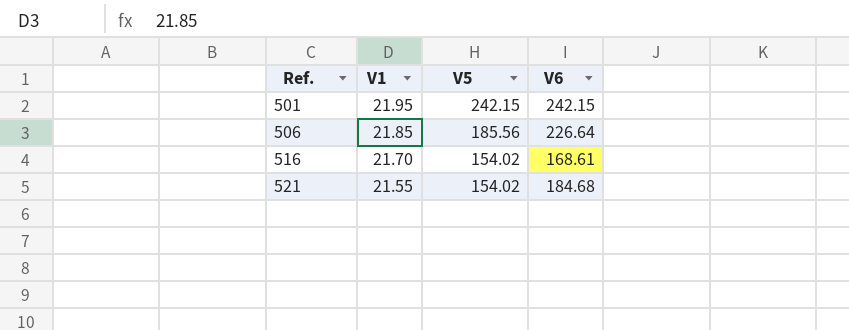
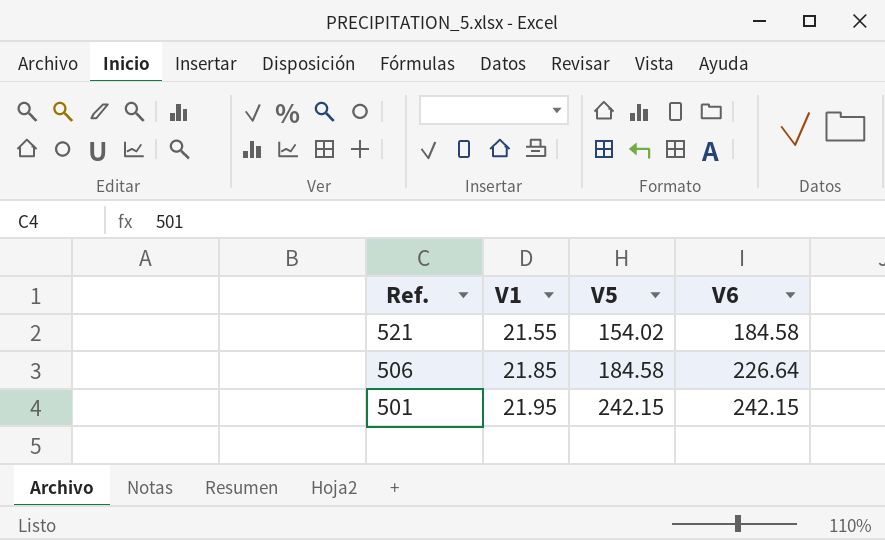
row order: Ref. ascending -> Ref. descending
row 516: 21.70 | 154.02 | 168.61 -> none
521 | V6: 184.68 -> 184.58
506 | V5: 185.56 -> 184.58

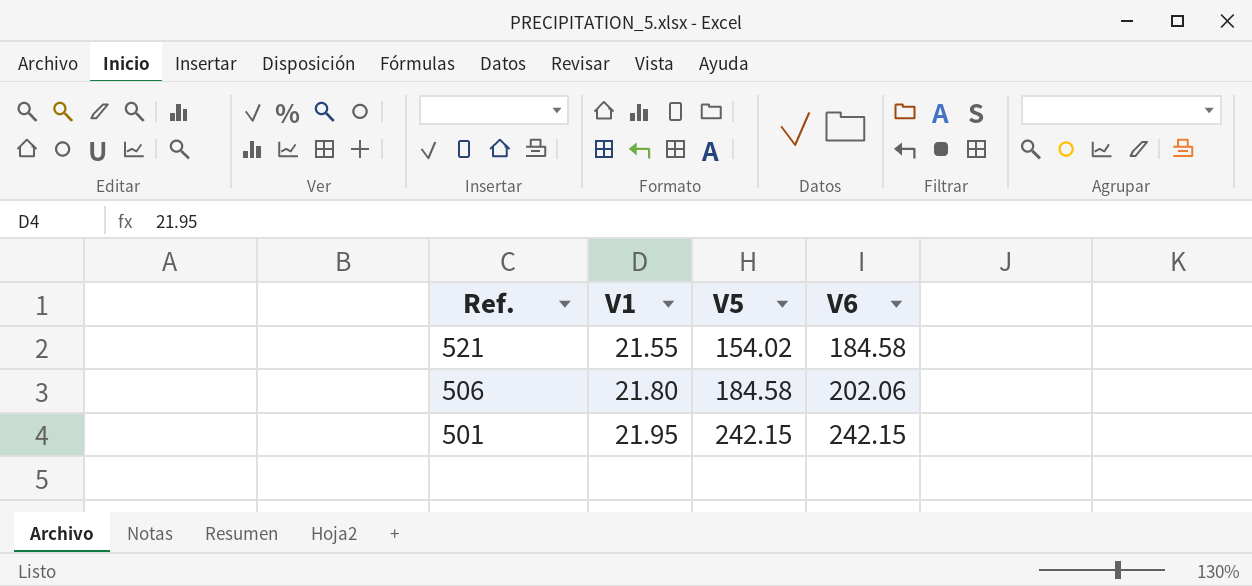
506 | V1: 21.85 -> 21.80
506 | V6: 226.64 -> 202.06

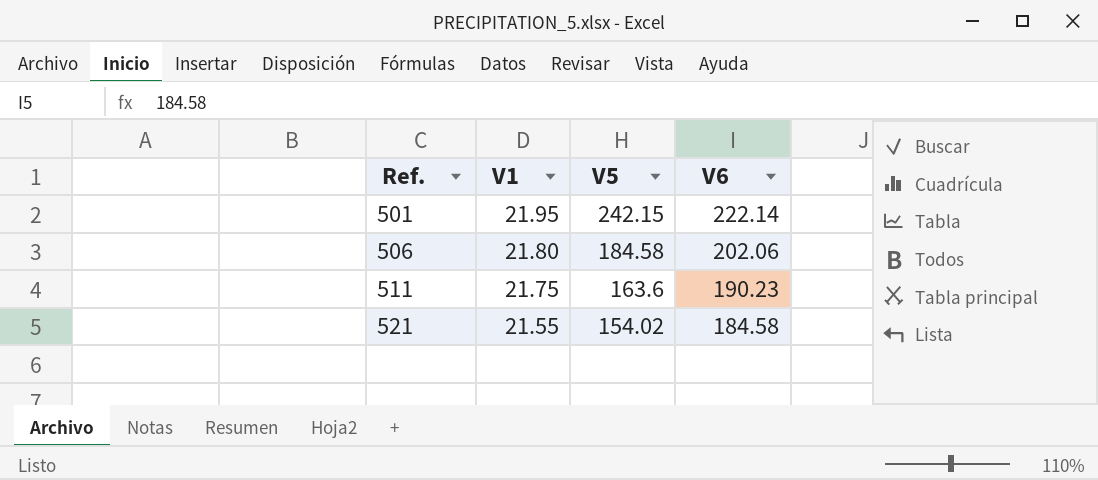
row order: Ref. descending -> Ref. ascending
501 | V6: 242.15 -> 222.14
row 511: none -> 21.75 | 163.6 | 190.23

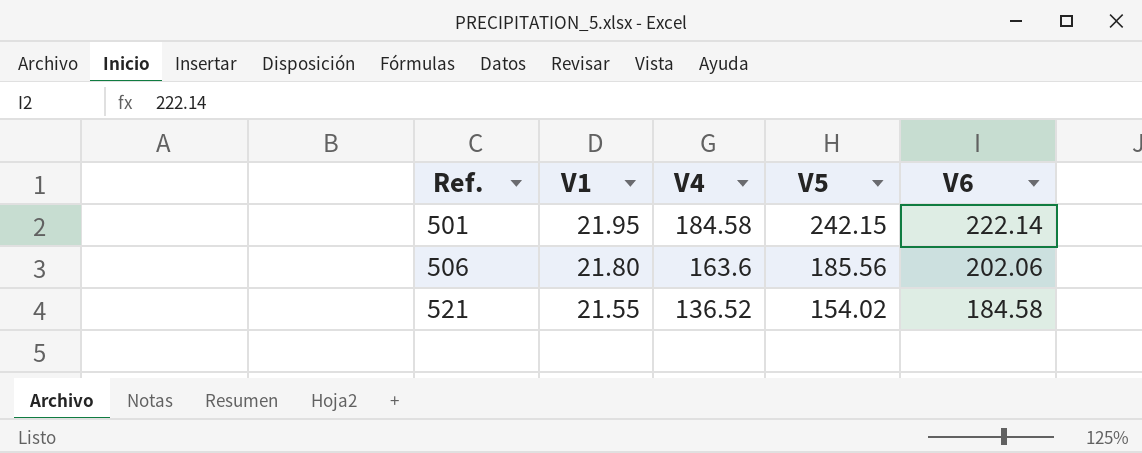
column V4 | position: none -> 3
row 511: 21.75 | 163.6 | 190.23 -> none
506 | V5: 184.58 -> 185.56

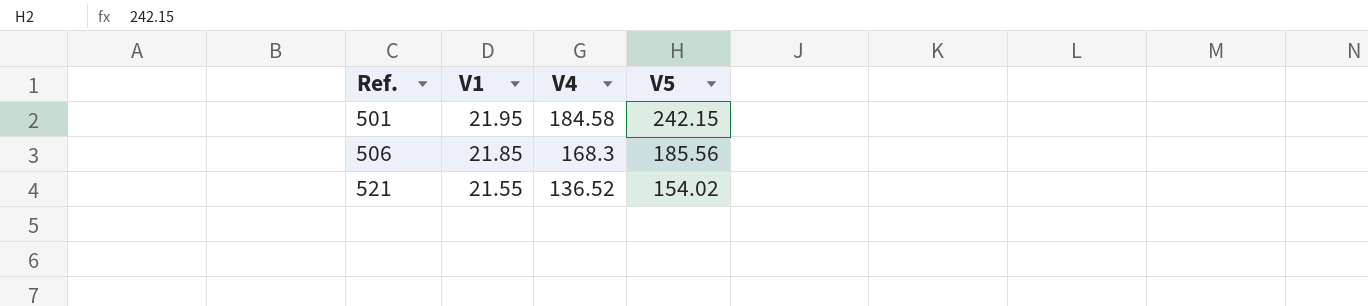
column V6 | position: 5 -> none
506 | V1: 21.80 -> 21.85
506 | V4: 163.6 -> 168.3

